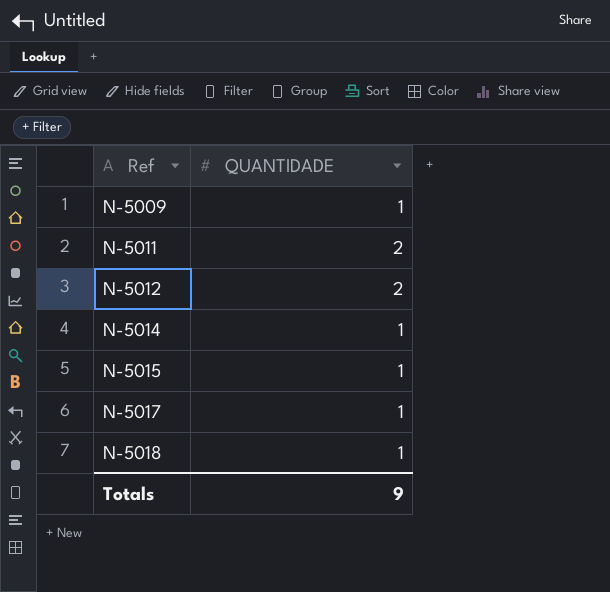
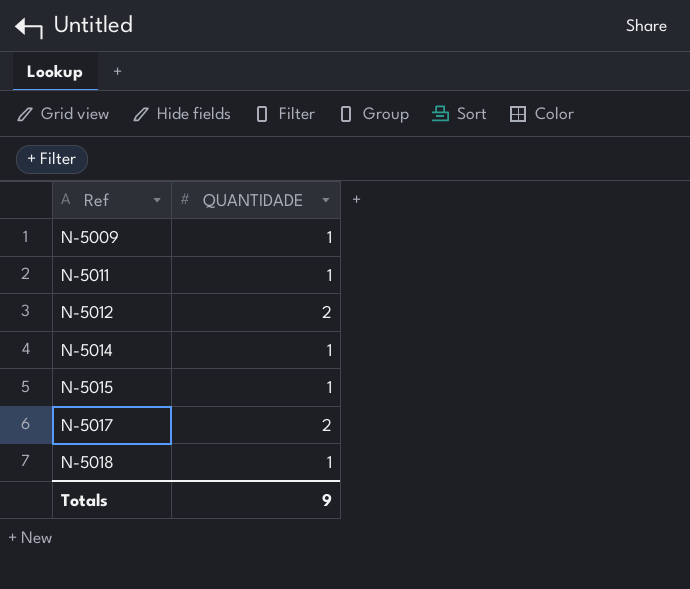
N-5011 | QUANTIDADE: 2 -> 1
N-5017 | QUANTIDADE: 1 -> 2

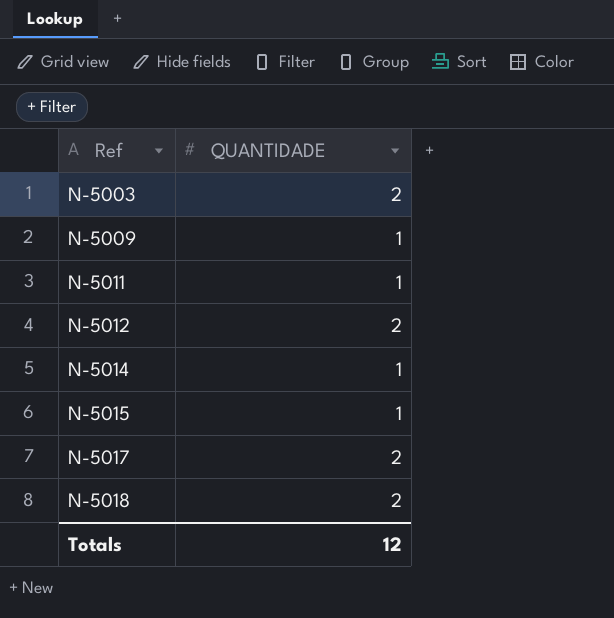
row N-5003: none -> 2
N-5018 | QUANTIDADE: 1 -> 2
Totals | QUANTIDADE: 9 -> 12

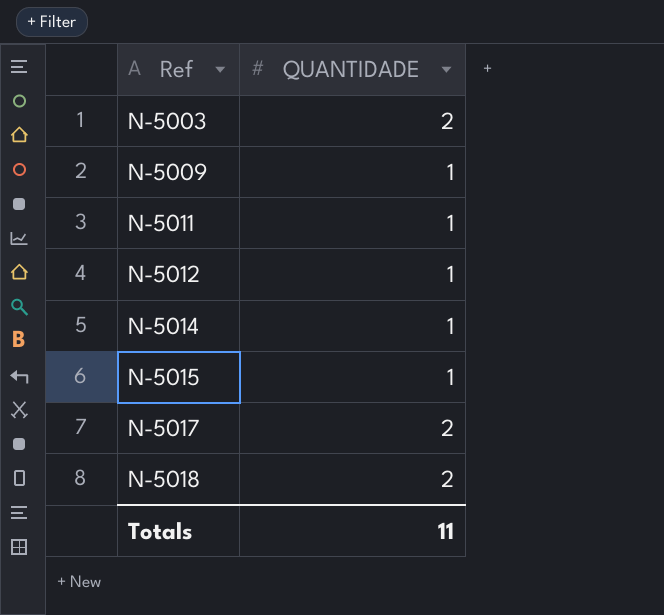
N-5012 | QUANTIDADE: 2 -> 1
Totals | QUANTIDADE: 12 -> 11

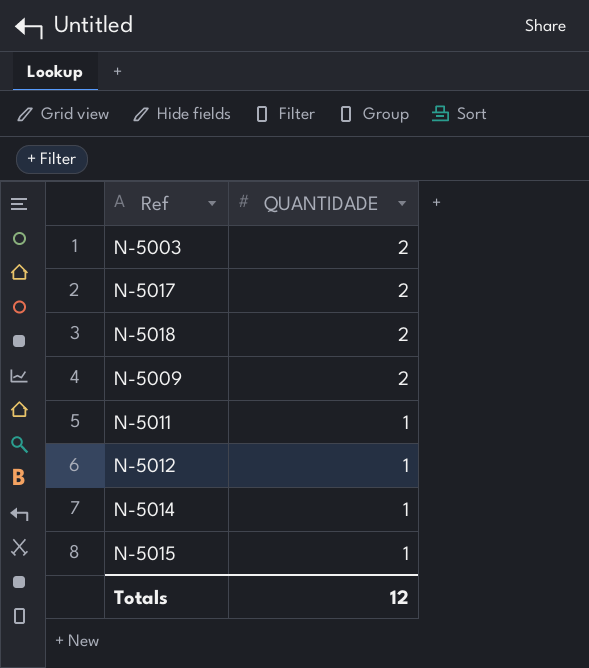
row order: Ref ascending -> QUANTIDADE descending
N-5009 | QUANTIDADE: 1 -> 2
Totals | QUANTIDADE: 11 -> 12

